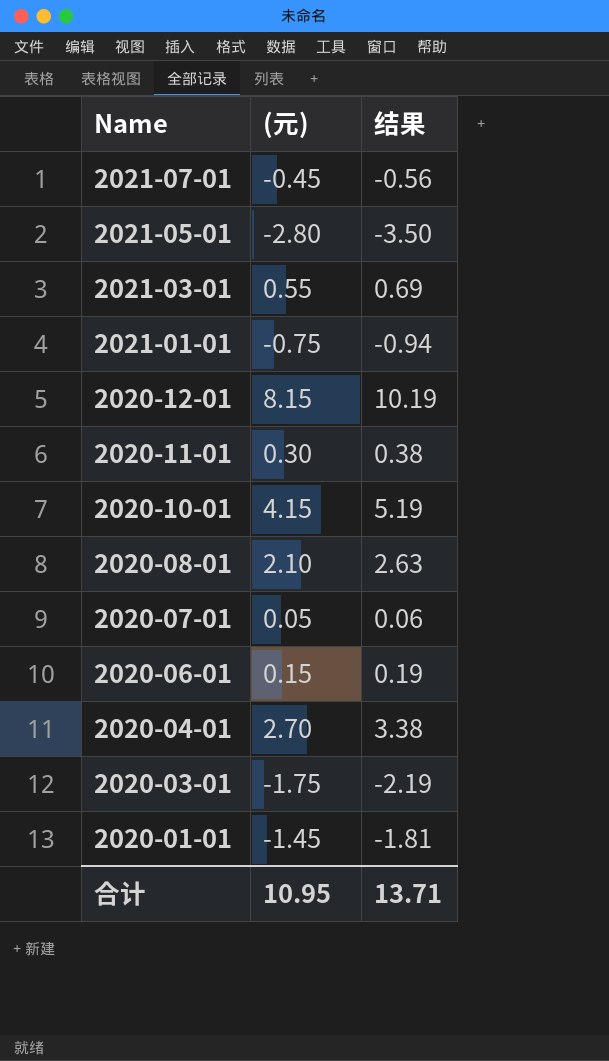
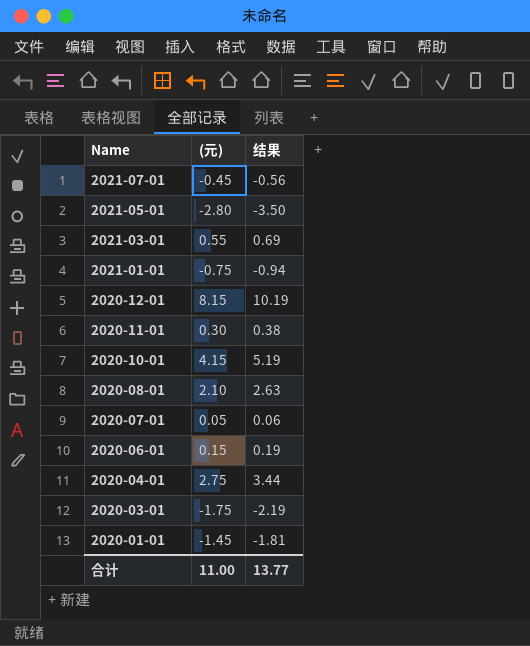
2020-04-01 | (元): 2.70 -> 2.75
2020-04-01 | 结果: 3.38 -> 3.44
合计 | (元): 10.95 -> 11.00
合计 | 结果: 13.71 -> 13.77

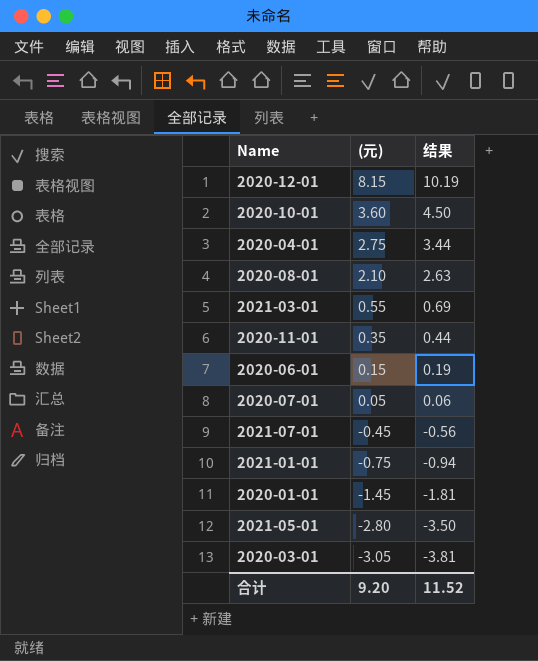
row order: Name descending -> (元) descending
2020-10-01 | (元): 4.15 -> 3.60
2020-10-01 | 结果: 5.19 -> 4.50
2020-11-01 | (元): 0.30 -> 0.35
2020-11-01 | 结果: 0.38 -> 0.44
2020-03-01 | (元): -1.75 -> -3.05
2020-03-01 | 结果: -2.19 -> -3.81
合计 | (元): 11.00 -> 9.20
合计 | 结果: 13.77 -> 11.52

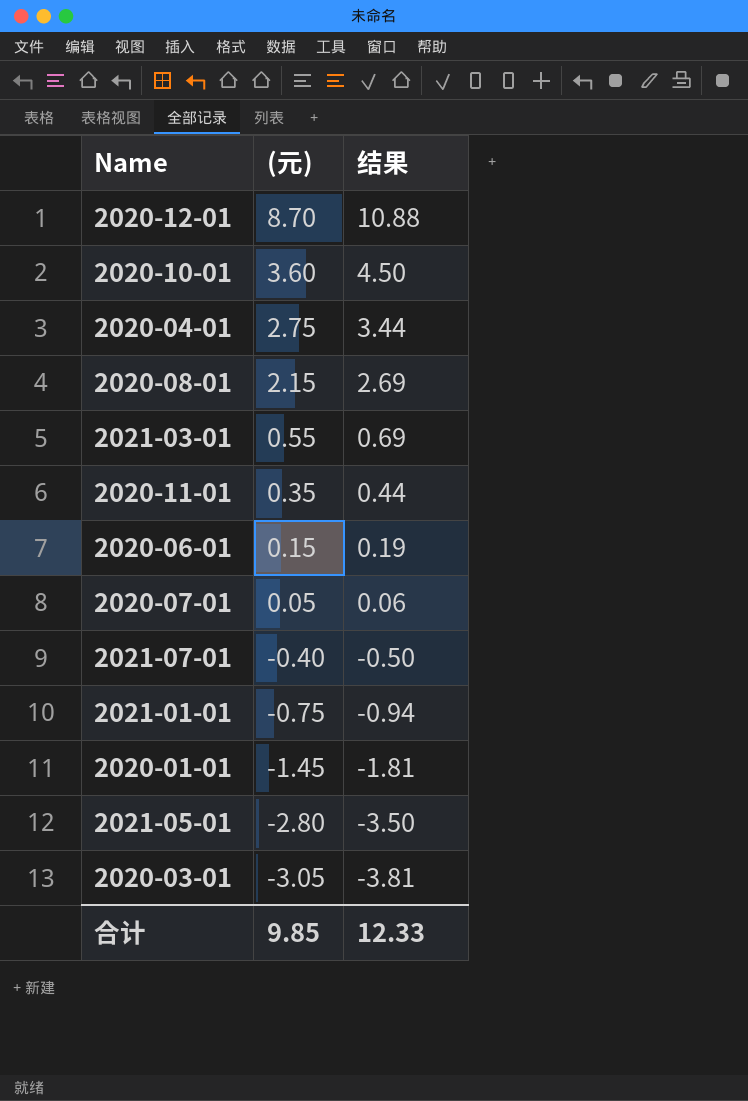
2020-12-01 | (元): 8.15 -> 8.70
2020-12-01 | 结果: 10.19 -> 10.88
2020-08-01 | (元): 2.10 -> 2.15
2020-08-01 | 结果: 2.63 -> 2.69
2021-07-01 | (元): -0.45 -> -0.40
2021-07-01 | 结果: -0.56 -> -0.50
合计 | (元): 9.20 -> 9.85
合计 | 结果: 11.52 -> 12.33

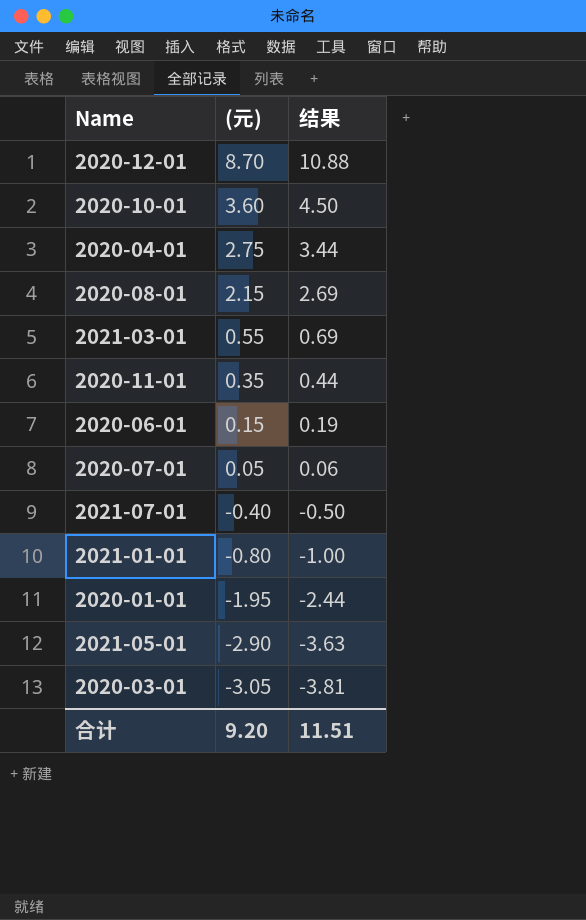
2021-01-01 | (元): -0.75 -> -0.80
2021-01-01 | 结果: -0.94 -> -1.00
2020-01-01 | (元): -1.45 -> -1.95
2020-01-01 | 结果: -1.81 -> -2.44
2021-05-01 | (元): -2.80 -> -2.90
2021-05-01 | 结果: -3.50 -> -3.63
合计 | (元): 9.85 -> 9.20
合计 | 结果: 12.33 -> 11.51

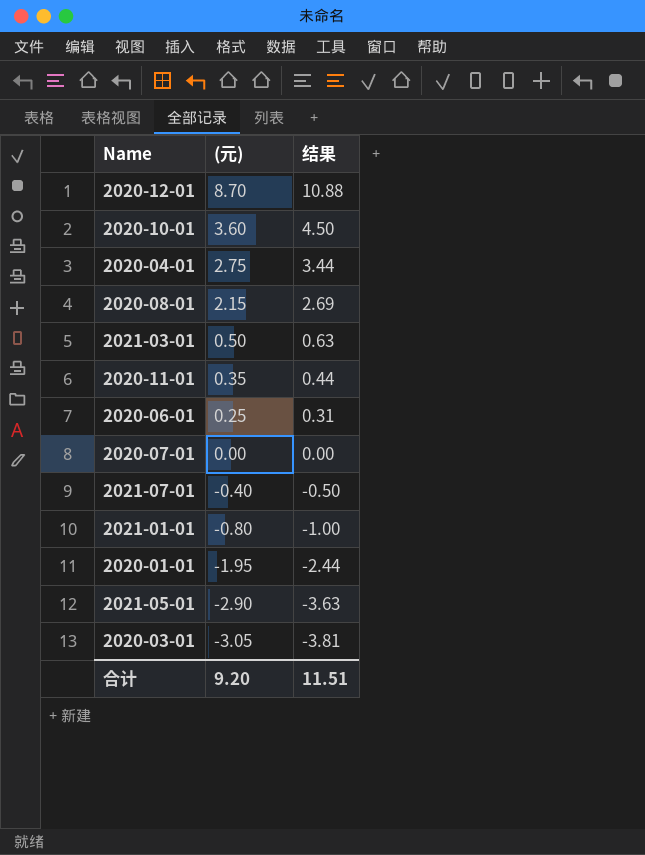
2021-03-01 | (元): 0.55 -> 0.50
2021-03-01 | 结果: 0.69 -> 0.63
2020-06-01 | (元): 0.15 -> 0.25
2020-06-01 | 结果: 0.19 -> 0.31
2020-07-01 | (元): 0.05 -> 0.00
2020-07-01 | 结果: 0.06 -> 0.00

